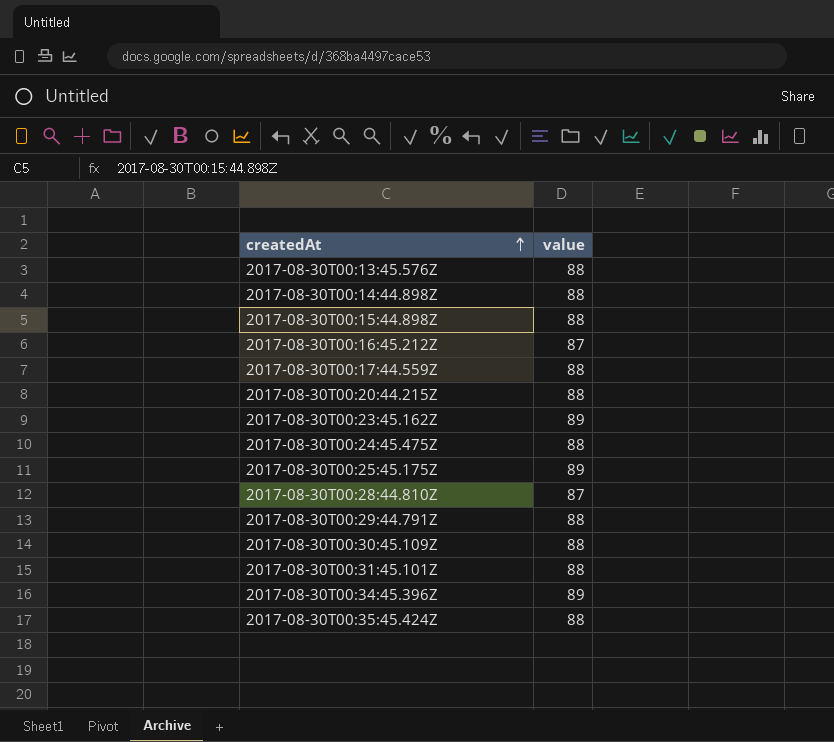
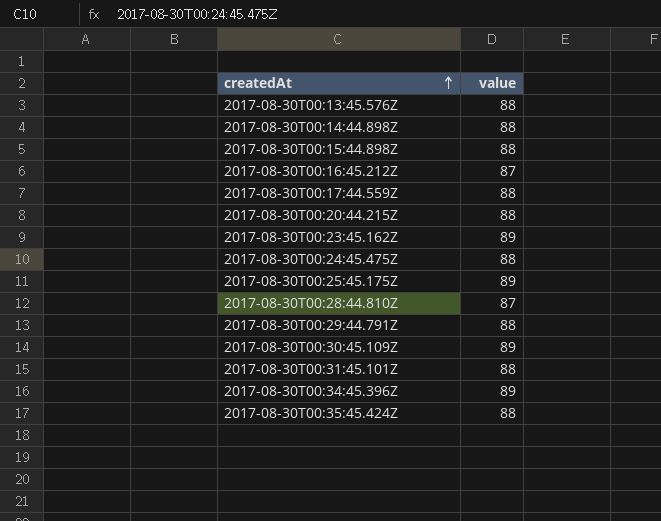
2017-08-30T00:30:45.109Z | value: 88 -> 89

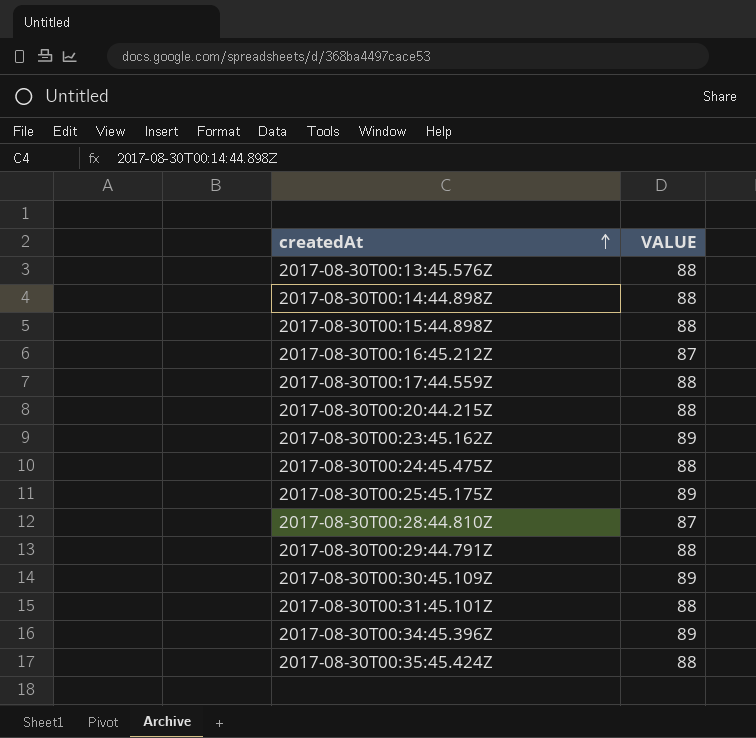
column name: value -> VALUE

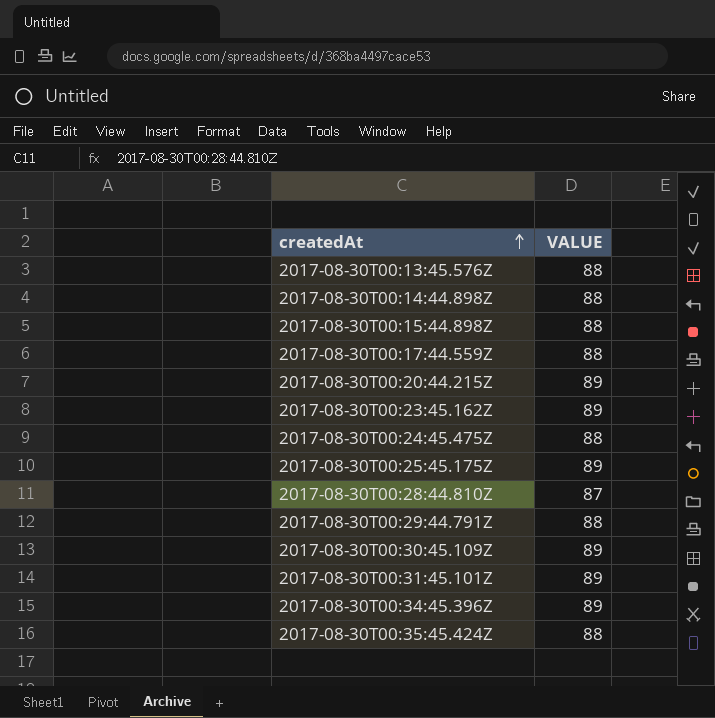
row 2017-08-30T00:16:45.212Z: 87 -> none
2017-08-30T00:20:44.215Z | VALUE: 88 -> 89
2017-08-30T00:31:45.101Z | VALUE: 88 -> 89

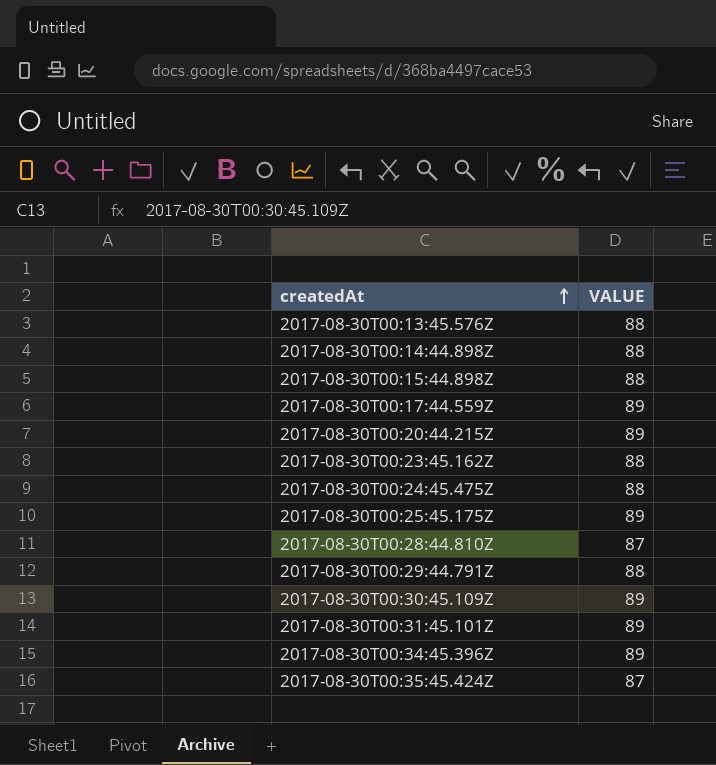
2017-08-30T00:17:44.559Z | VALUE: 88 -> 89
2017-08-30T00:23:45.162Z | VALUE: 89 -> 88
2017-08-30T00:35:45.424Z | VALUE: 88 -> 87

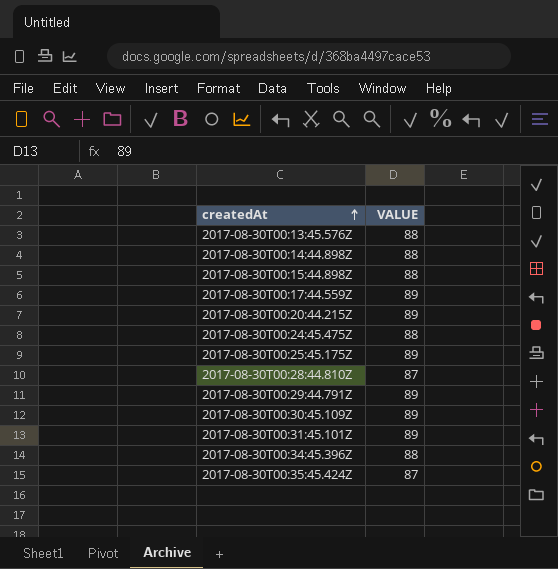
row 2017-08-30T00:23:45.162Z: 88 -> none
2017-08-30T00:29:44.791Z | VALUE: 88 -> 89
2017-08-30T00:34:45.396Z | VALUE: 89 -> 88

